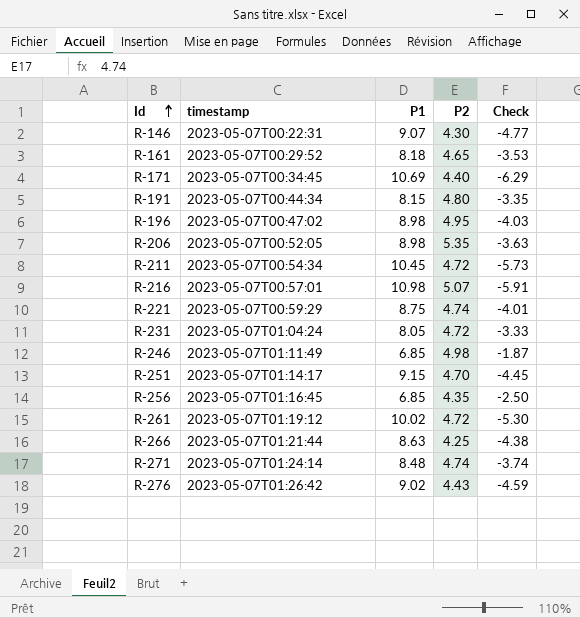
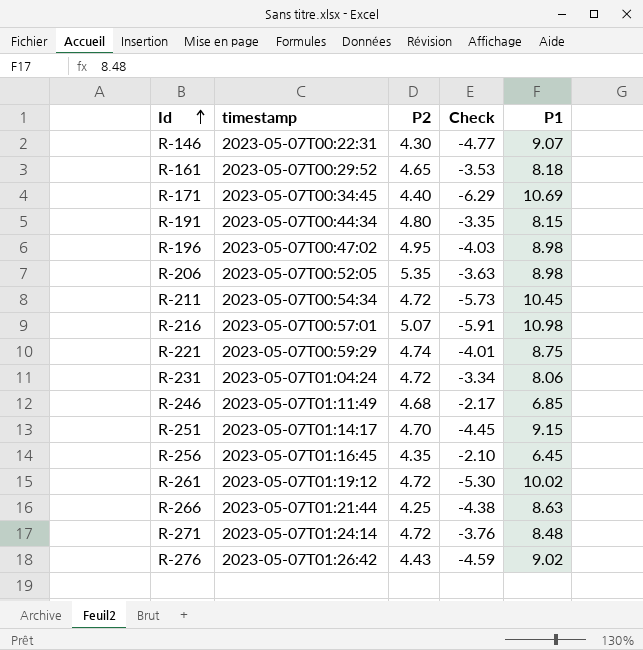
column P1 | position: 3 -> 5
R-231 | Check: -3.33 -> -3.34
R-231 | P1: 8.05 -> 8.06
R-246 | P2: 4.98 -> 4.68
R-246 | Check: -1.87 -> -2.17
R-256 | Check: -2.50 -> -2.10
R-256 | P1: 6.85 -> 6.45
R-271 | P2: 4.74 -> 4.72
R-271 | Check: -3.74 -> -3.76

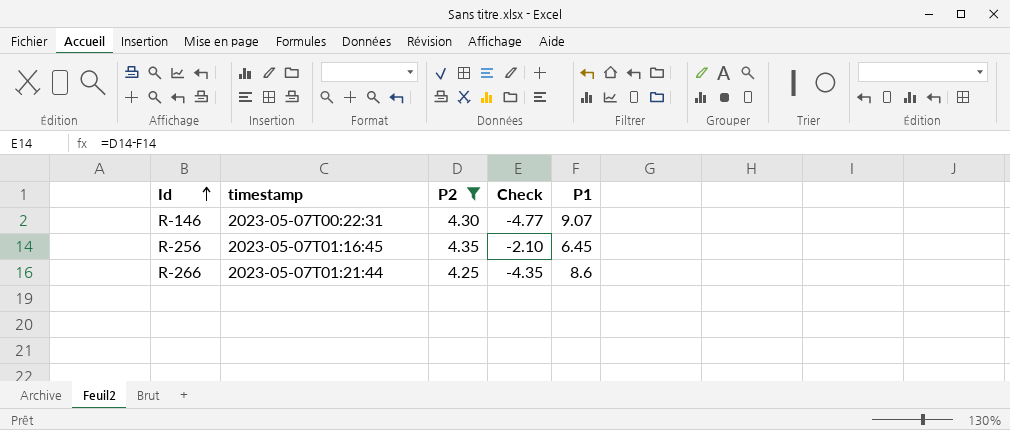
filter: none -> P2 <= 4.35
R-266 | Check: -4.38 -> -4.35
R-266 | P1: 8.63 -> 8.6

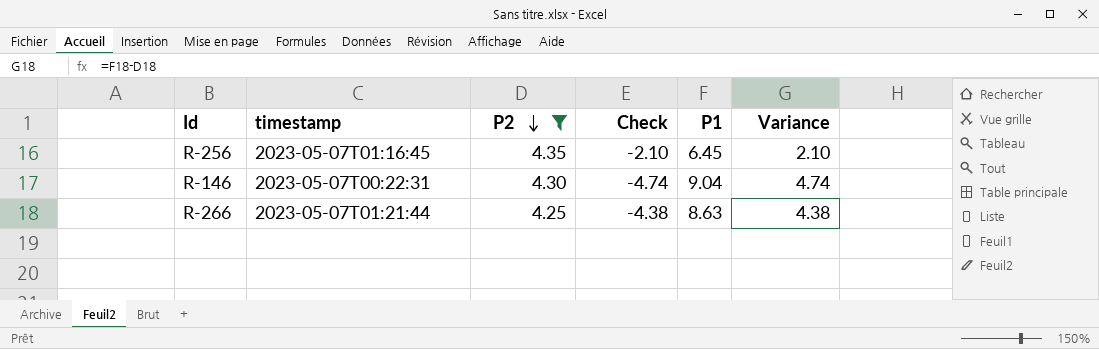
row order: Id ascending -> P2 descending
column Variance | formula: none -> [P1] - [P2]
R-146 | Check: -4.77 -> -4.74
R-146 | P1: 9.07 -> 9.04
R-266 | Check: -4.35 -> -4.38
R-266 | P1: 8.6 -> 8.63

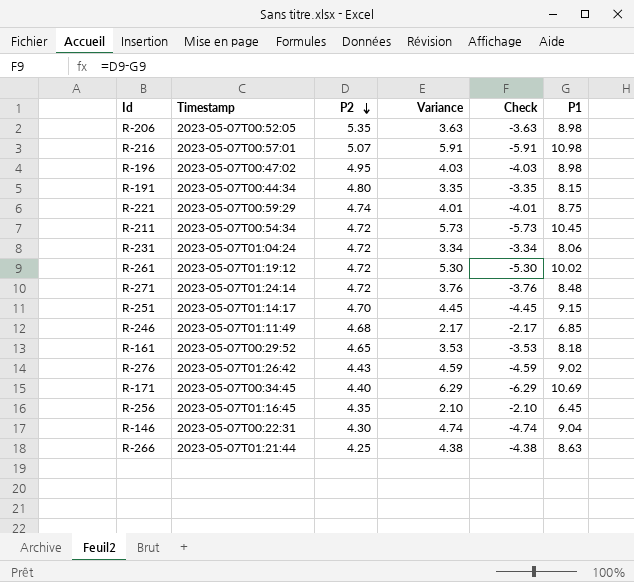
filter: P2 <= 4.35 -> none
column name: timestamp -> Timestamp
column Variance | position: 6 -> 4

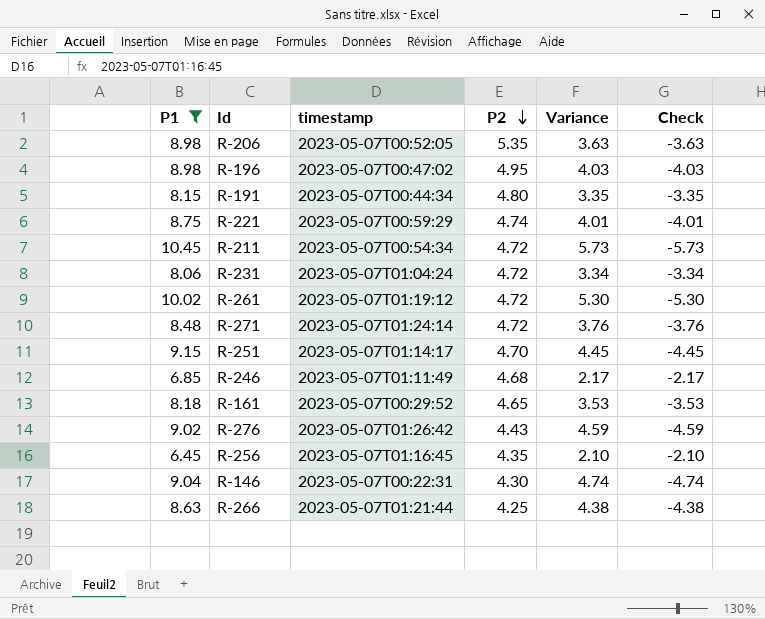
filter: none -> P1 <= 10.45
column P1 | position: 6 -> 1
column name: Timestamp -> timestamp

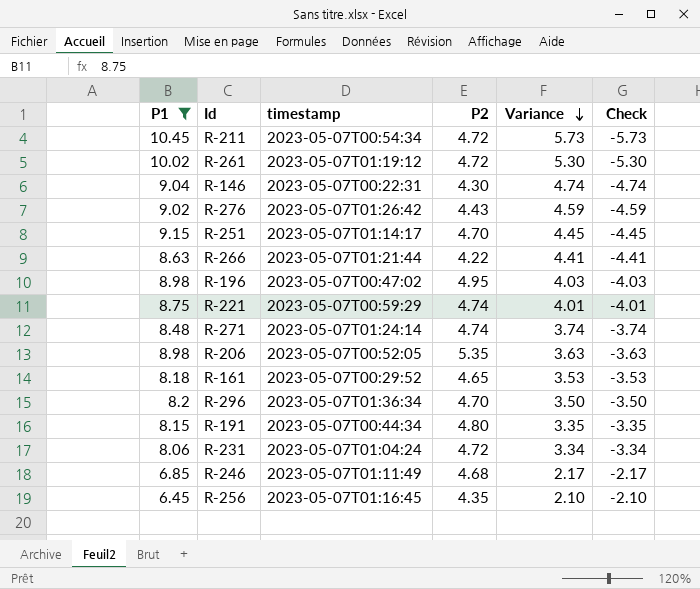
row order: P2 descending -> Variance descending
R-266 | P2: 4.25 -> 4.22
R-266 | Variance: 4.38 -> 4.41
R-266 | Check: -4.38 -> -4.41
R-271 | P2: 4.72 -> 4.74
R-271 | Variance: 3.76 -> 3.74
R-271 | Check: -3.76 -> -3.74
row R-296: none -> 8.2 | 2023-05-07T01:36:34 | 4.70 | 3.50 | -3.50

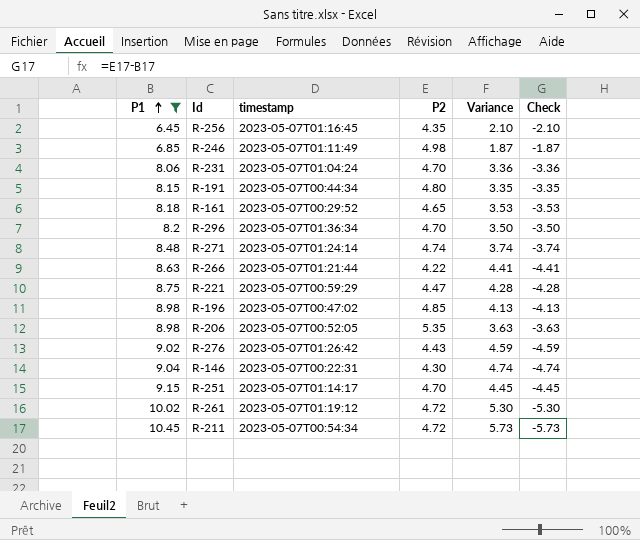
row order: Variance descending -> P1 ascending
R-246 | P2: 4.68 -> 4.98
R-246 | Variance: 2.17 -> 1.87
R-246 | Check: -2.17 -> -1.87
R-231 | P2: 4.72 -> 4.70
R-231 | Variance: 3.34 -> 3.36
R-231 | Check: -3.34 -> -3.36
R-221 | P2: 4.74 -> 4.47
R-221 | Variance: 4.01 -> 4.28
R-221 | Check: -4.01 -> -4.28
R-196 | P2: 4.95 -> 4.85
R-196 | Variance: 4.03 -> 4.13
R-196 | Check: -4.03 -> -4.13

